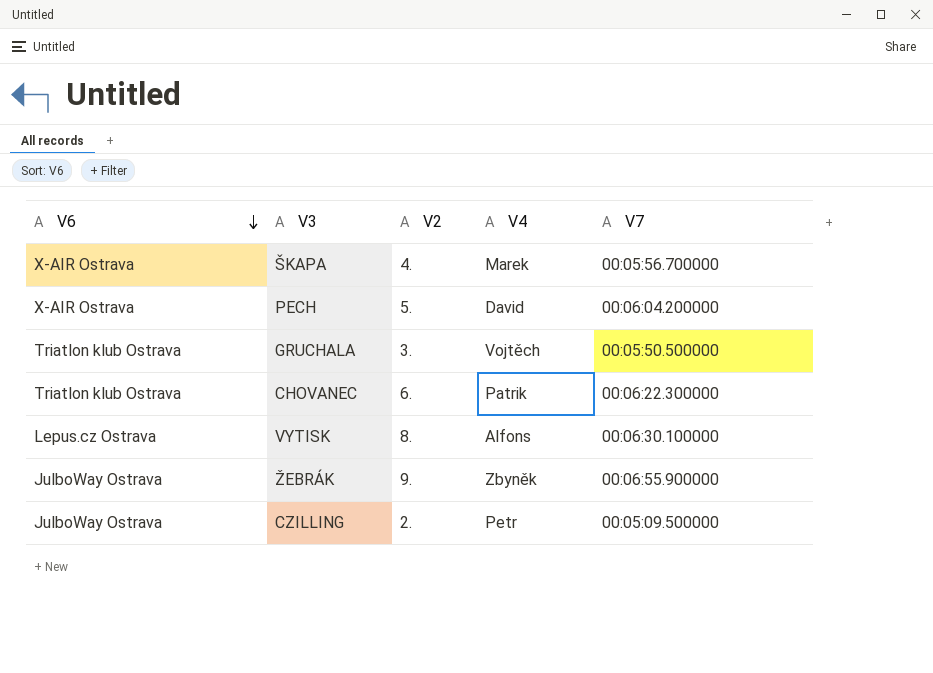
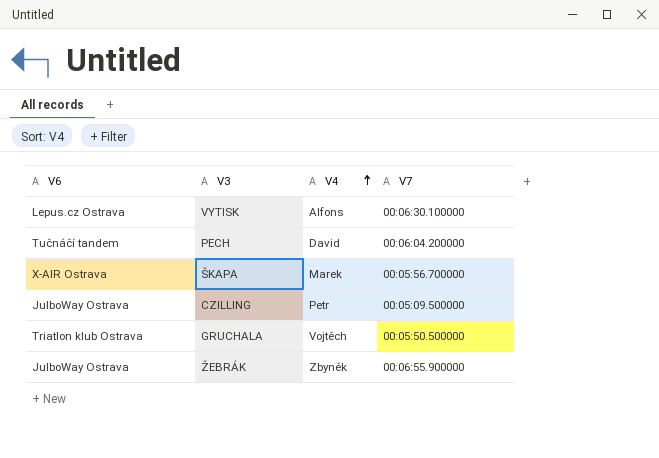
row order: V6 descending -> V4 ascending
column V2 | position: 3 -> none
row CHOVANEC: Triatlon klub Ostrava | 6. | Patrik | 00:06:22.300000 -> none
PECH | V6: X-AIR Ostrava -> Tučnáčí tandem

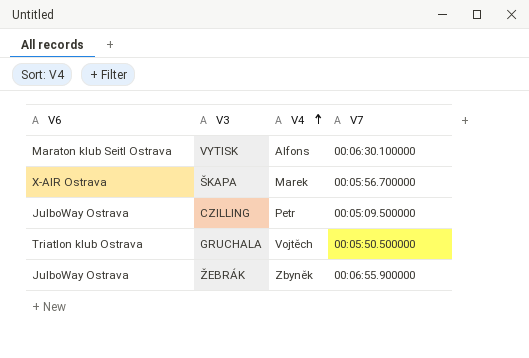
row PECH: Tučnáčí tandem | David | 00:06:04.200000 -> none
VYTISK | V6: Lepus.cz Ostrava -> Maraton klub Seitl Ostrava

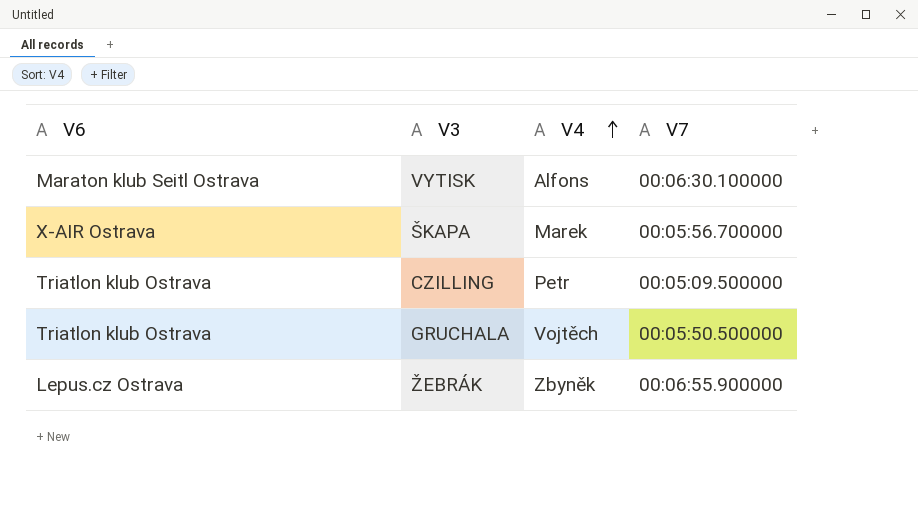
CZILLING | V6: JulboWay Ostrava -> Triatlon klub Ostrava
ŽEBRÁK | V6: JulboWay Ostrava -> Lepus.cz Ostrava

